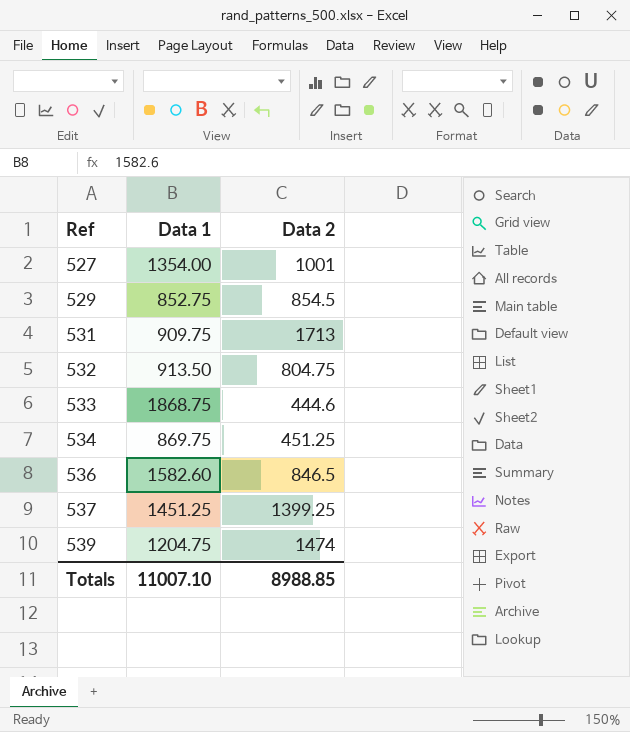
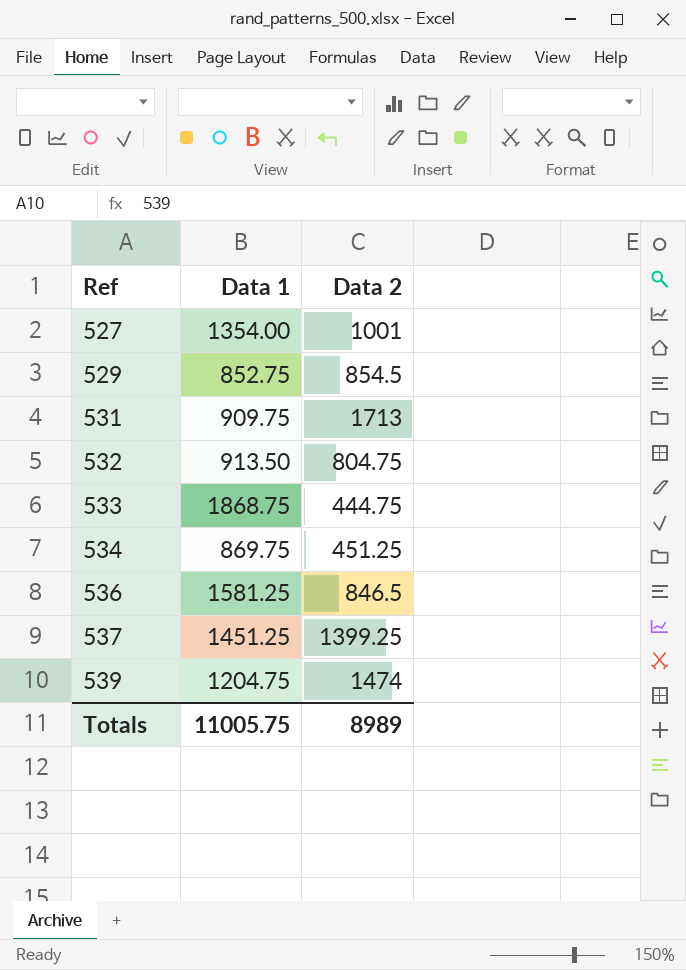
533 | Data 2: 444.6 -> 444.75
536 | Data 1: 1582.60 -> 1581.25
Totals | Data 1: 11007.10 -> 11005.75
Totals | Data 2: 8988.85 -> 8989

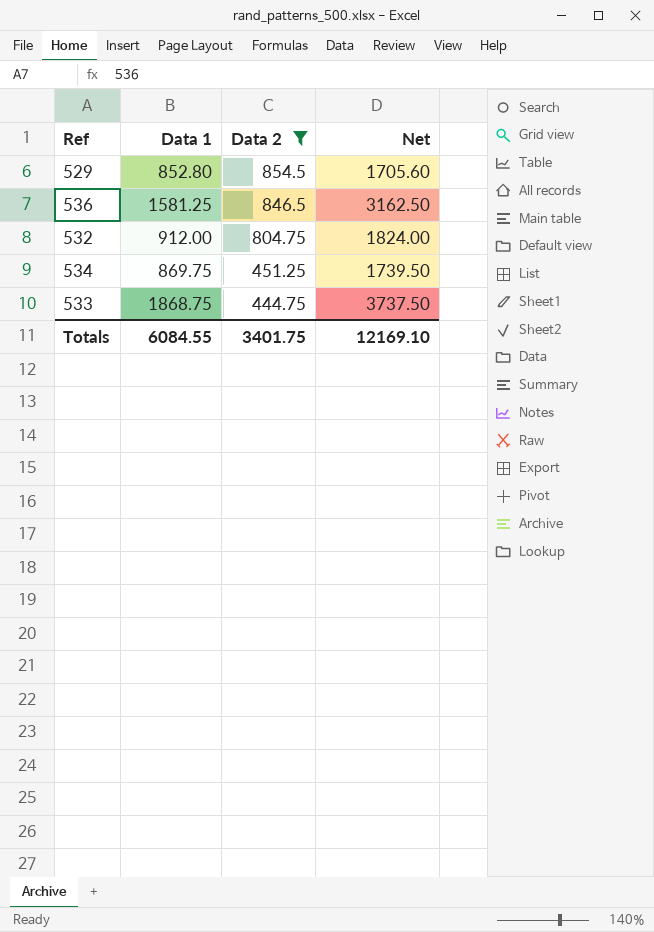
filter: none -> Data 2 <= 854.5
row order: Ref ascending -> Data 2 descending
column Net | formula: none -> [Data 1] * 2
529 | Data 1: 852.75 -> 852.80
532 | Data 1: 913.50 -> 912.00
Totals | Data 1: 11005.75 -> 6084.55
Totals | Data 2: 8989 -> 3401.75

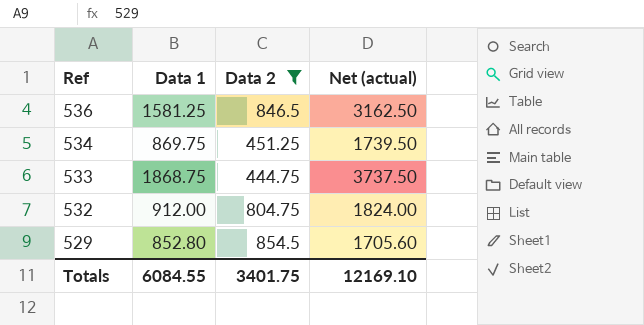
row order: Data 2 descending -> Ref descending
column name: Net -> Net (actual)

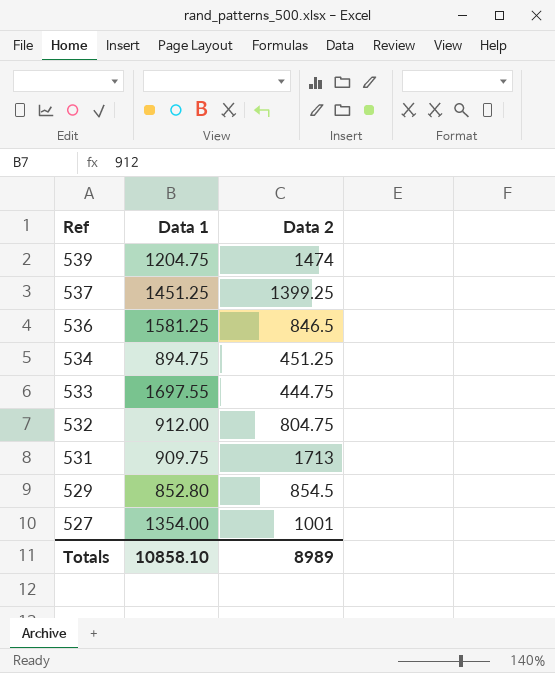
filter: Data 2 <= 854.5 -> none
column Net (actual) | formula: [Data 1] * 2 -> none
534 | Data 1: 869.75 -> 894.75
533 | Data 1: 1868.75 -> 1697.55
Totals | Data 1: 6084.55 -> 10858.10
Totals | Data 2: 3401.75 -> 8989

